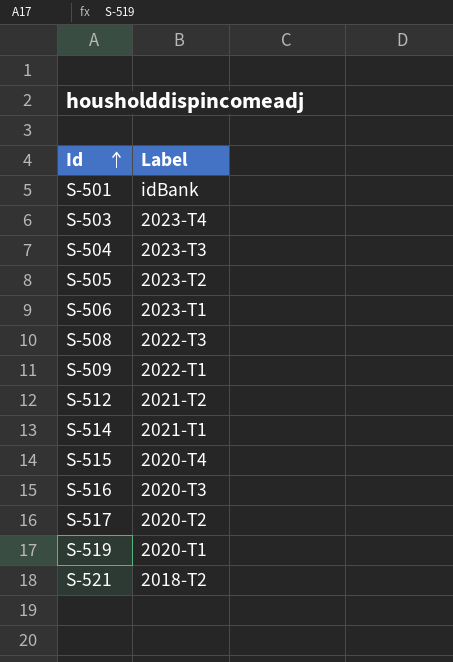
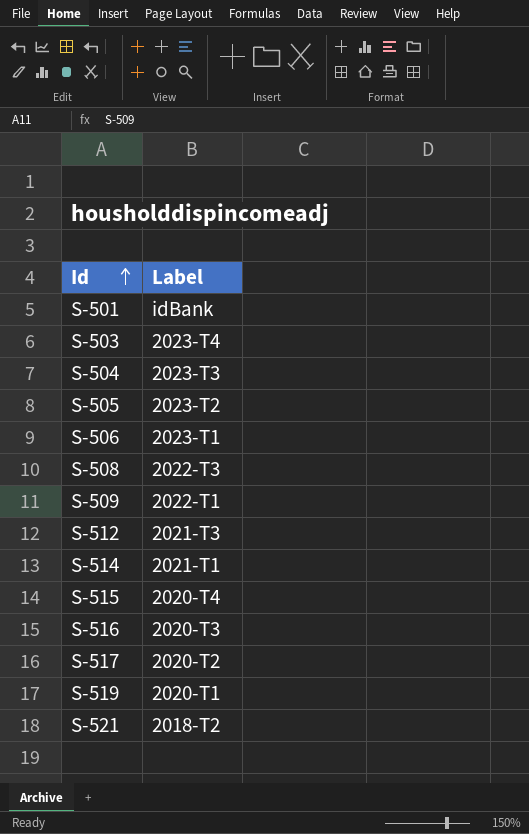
S-512 | Label: 2021-T2 -> 2021-T3

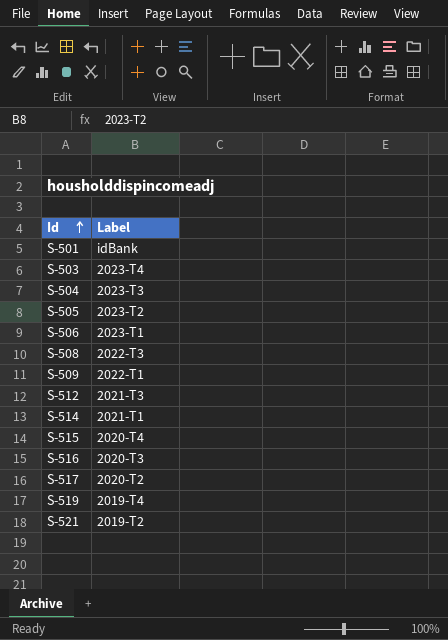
S-519 | Label: 2020-T1 -> 2019-T4
S-521 | Label: 2018-T2 -> 2019-T2

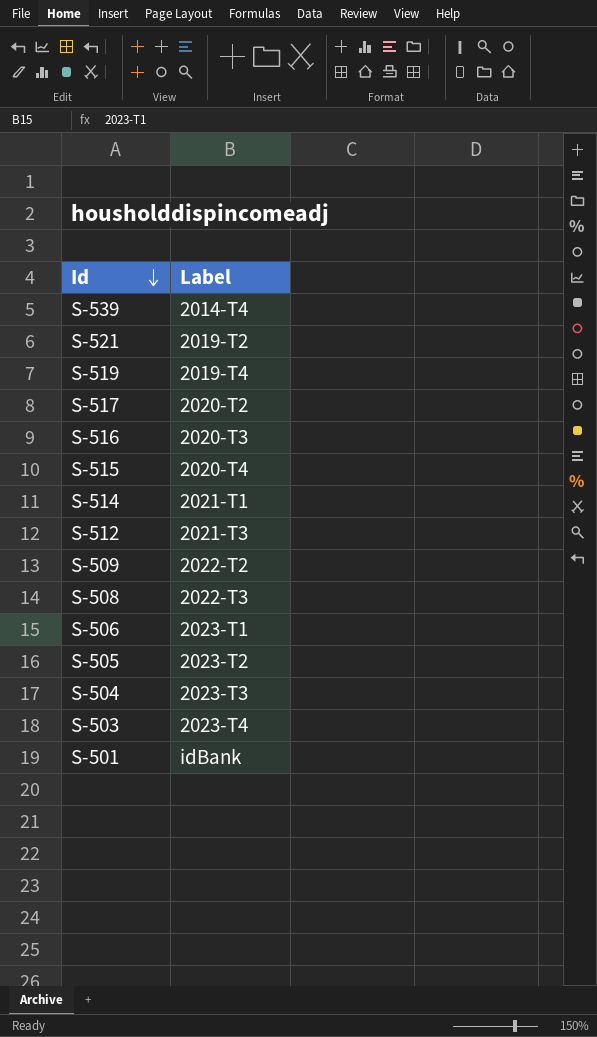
row order: Id ascending -> Id descending
row S-539: none -> 2014-T4
S-509 | Label: 2022-T1 -> 2022-T2

